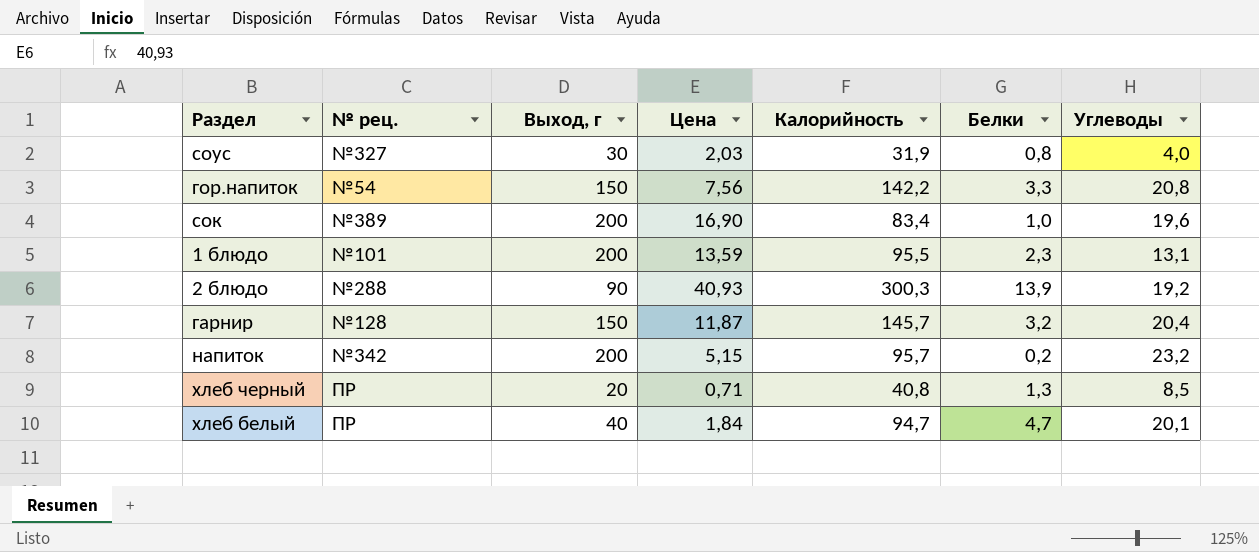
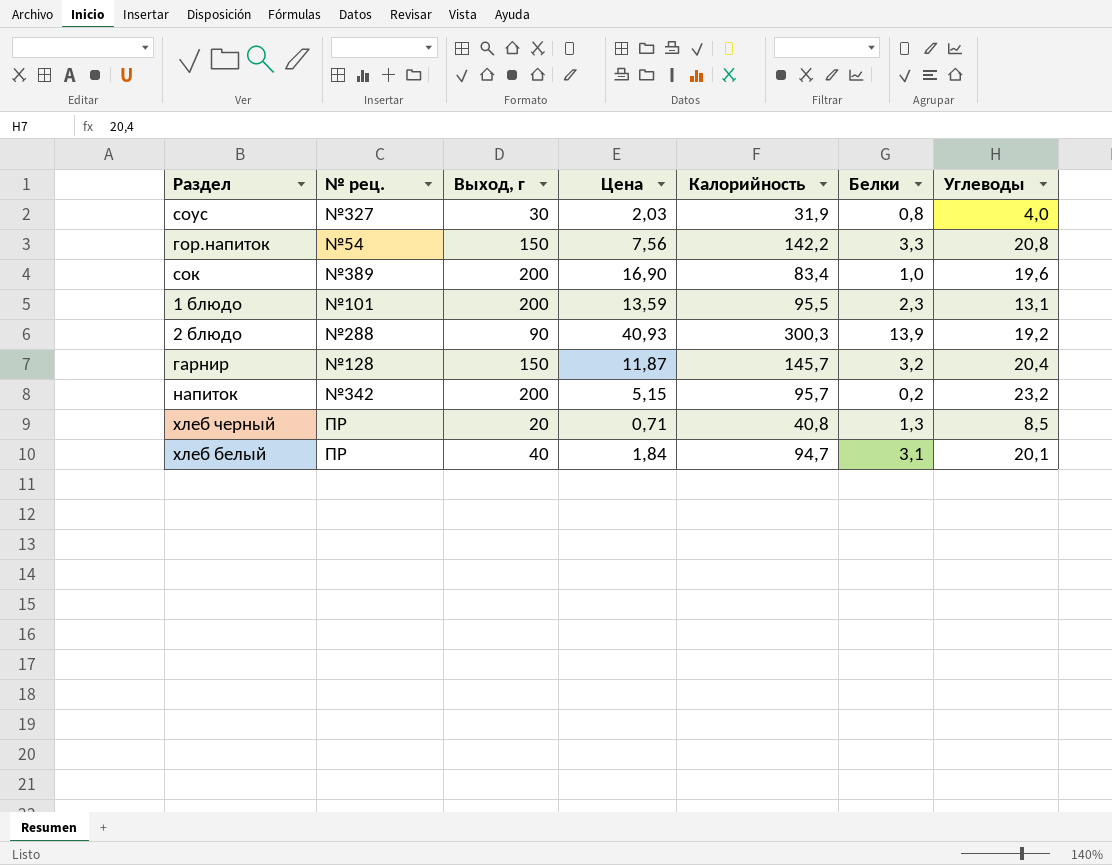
хлеб белый | Белки: 4,7 -> 3,1

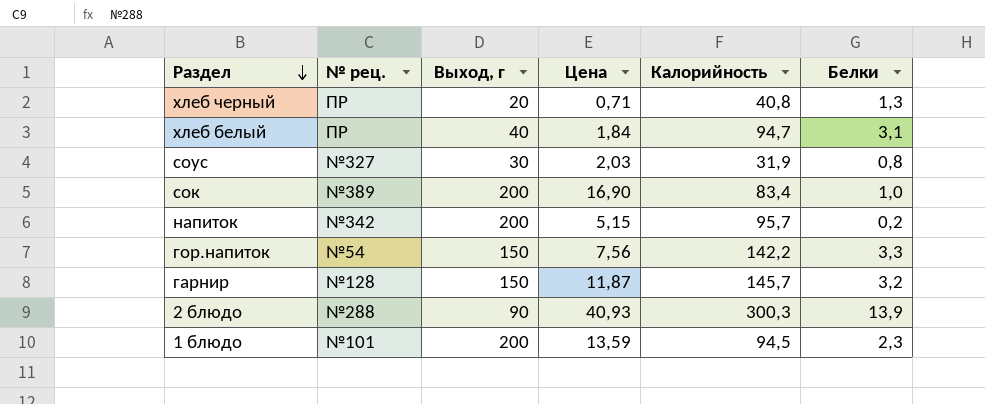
row order: none -> Раздел descending
column Углеводы | position: 7 -> none
1 блюдо | Калорийность: 95,5 -> 94,5

